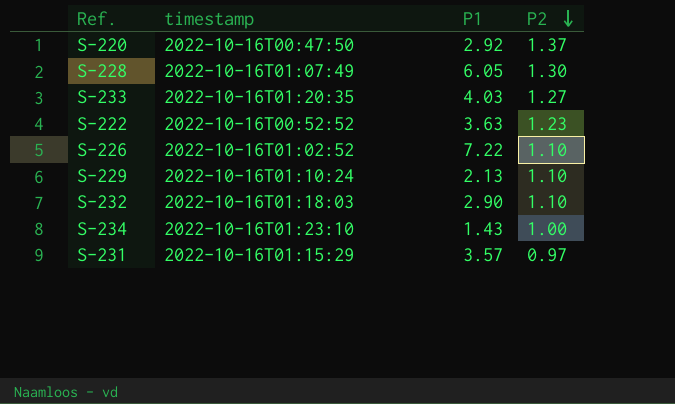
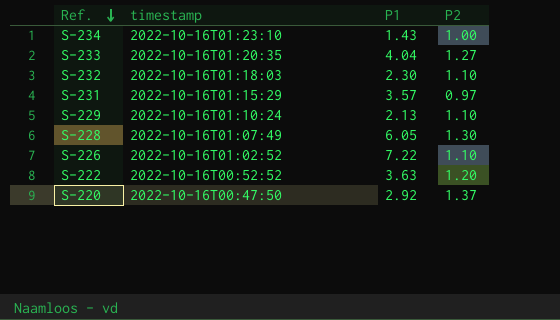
row order: P2 descending -> Ref. descending
S-233 | P1: 4.03 -> 4.04
S-232 | P1: 2.90 -> 2.30
S-222 | P2: 1.23 -> 1.20

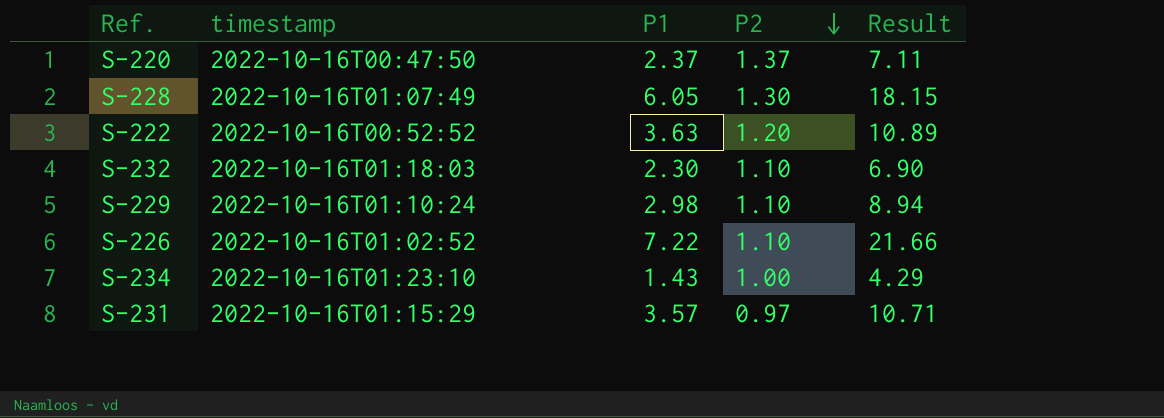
row order: Ref. descending -> P2 descending
column Result | formula: none -> [P1] * 3
row S-233: 2022-10-16T01:20:35 | 4.04 | 1.27 -> none
S-220 | P1: 2.92 -> 2.37
S-229 | P1: 2.13 -> 2.98

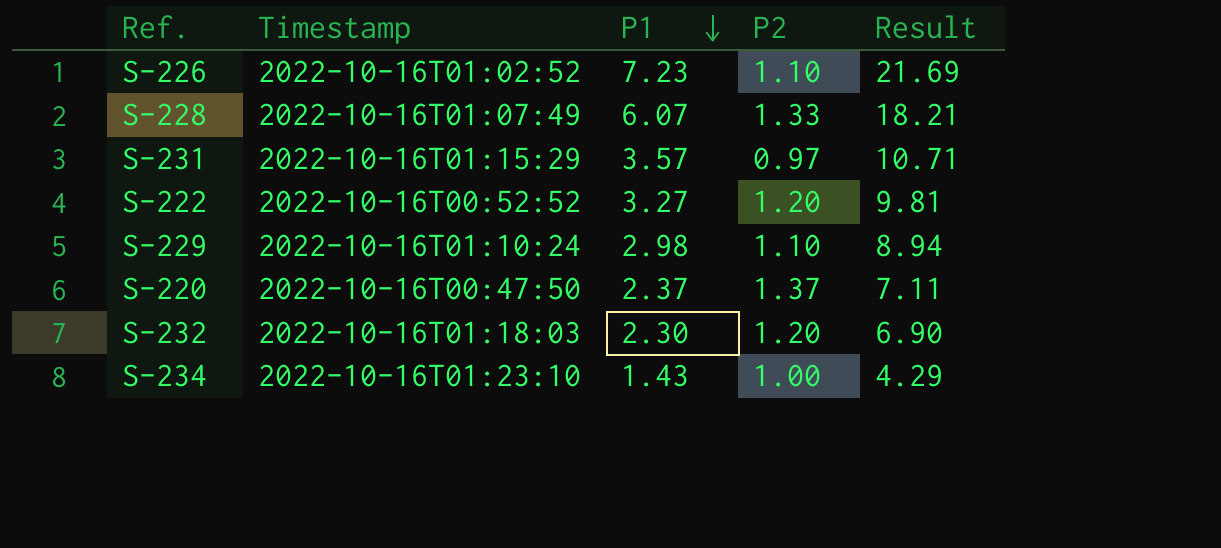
row order: P2 descending -> P1 descending
column name: timestamp -> Timestamp
S-226 | P1: 7.22 -> 7.23
S-226 | Result: 21.66 -> 21.69
S-228 | P1: 6.05 -> 6.07
S-228 | P2: 1.30 -> 1.33
S-228 | Result: 18.15 -> 18.21
S-222 | P1: 3.63 -> 3.27
S-222 | Result: 10.89 -> 9.81
S-232 | P2: 1.10 -> 1.20

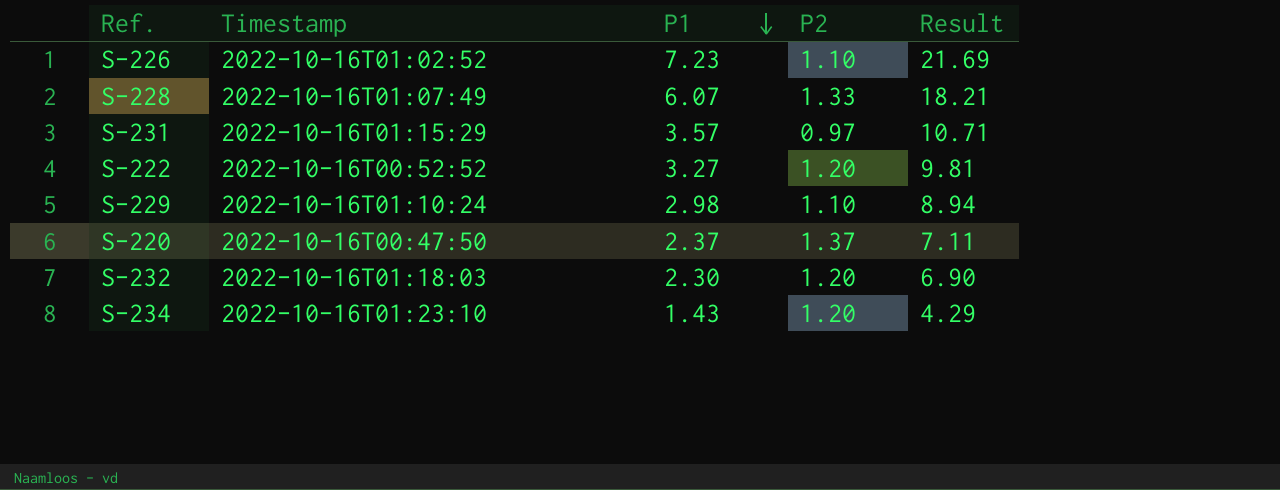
S-234 | P2: 1.00 -> 1.20

